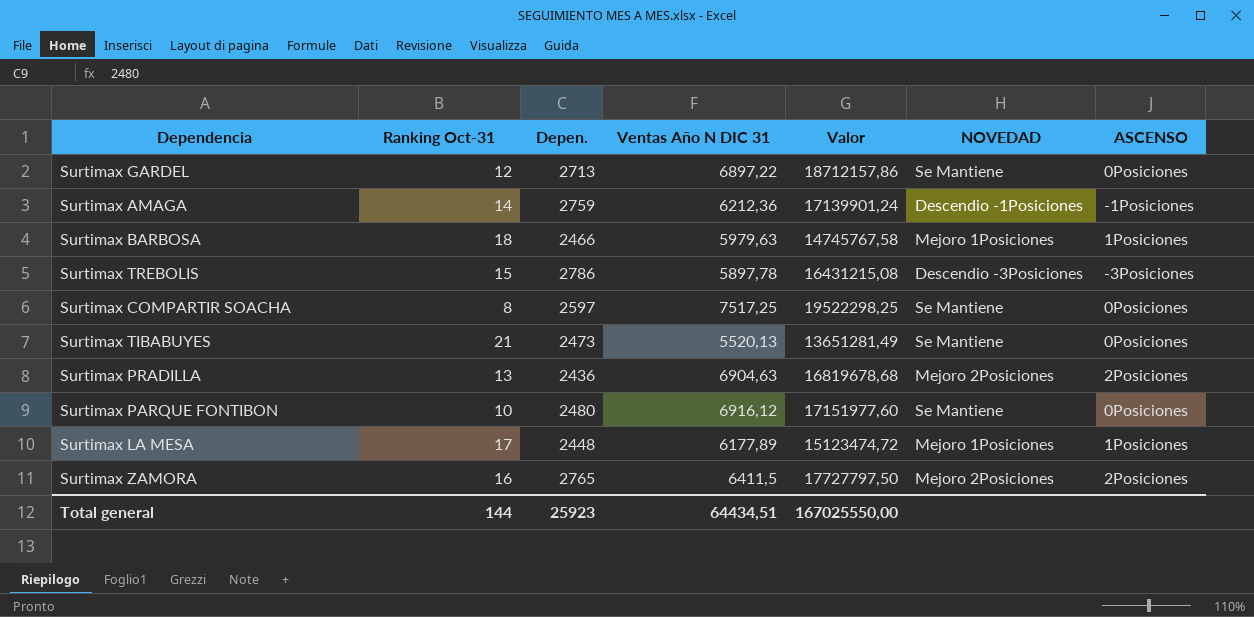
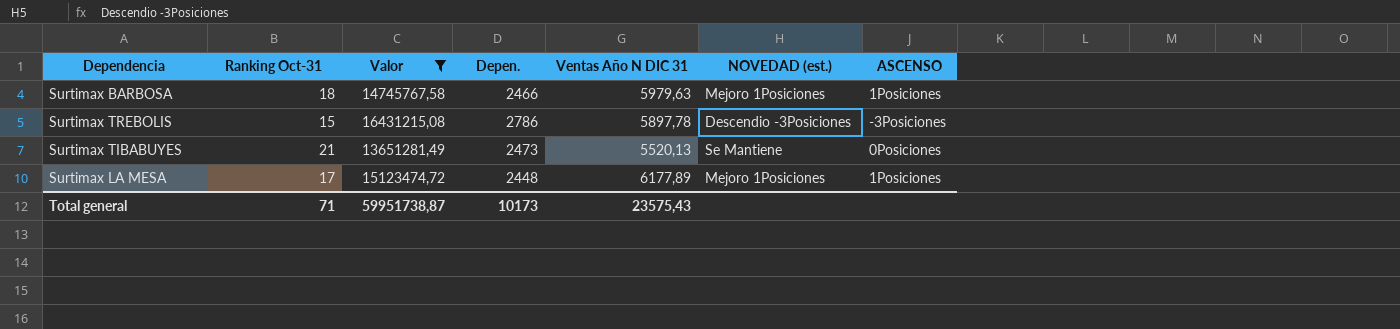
filter: none -> Valor <= 16431215,08
column Valor | position: 5 -> 3
column name: NOVEDAD -> NOVEDAD (est.)
Total general | Ranking Oct-31: 144 -> 71
Total general | Valor: 167025550,00 -> 59951738,87
Total general | Depen.: 25923 -> 10173
Total general | Ventas Año N DIC 31: 64434,51 -> 23575,43

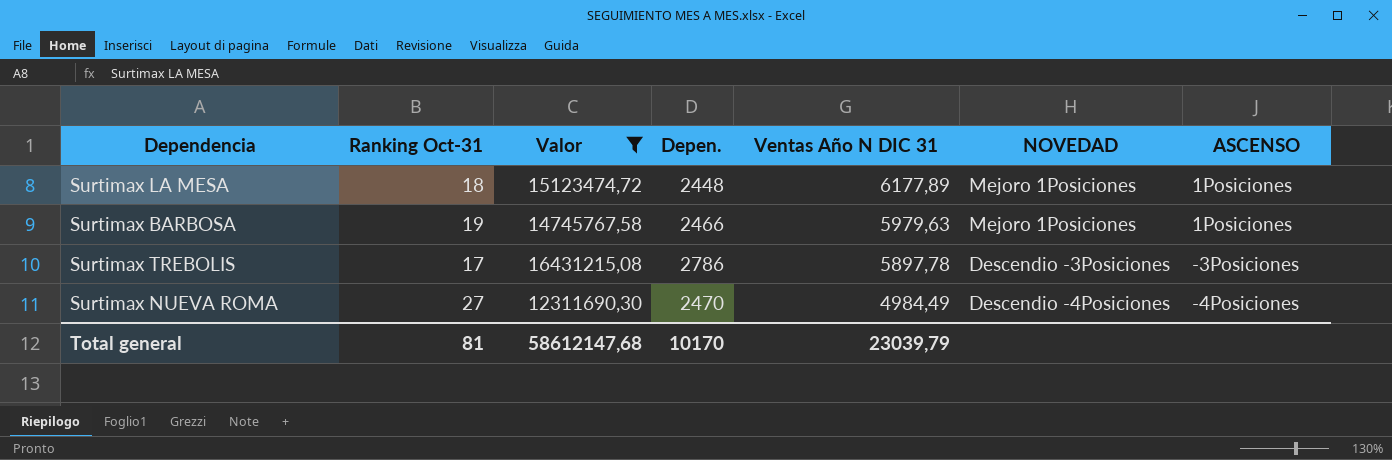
row order: none -> Ventas Año N DIC 31 descending
column name: NOVEDAD (est.) -> NOVEDAD
row Surtimax TIBABUYES: 21 | 13651281,49 | 2473 | 5520,13 | Se Mantiene | 0Posiciones -> none
Surtimax LA MESA | Ranking Oct-31: 17 -> 18
Surtimax BARBOSA | Ranking Oct-31: 18 -> 19
Surtimax TREBOLIS | Ranking Oct-31: 15 -> 17
row Surtimax NUEVA ROMA: none -> 27 | 12311690,30 | 2470 | 4984,49 | Descendio -4Posiciones | -4Posiciones
Total general | Ranking Oct-31: 71 -> 81
Total general | Valor: 59951738,87 -> 58612147,68
Total general | Depen.: 10173 -> 10170
Total general | Ventas Año N DIC 31: 23575,43 -> 23039,79

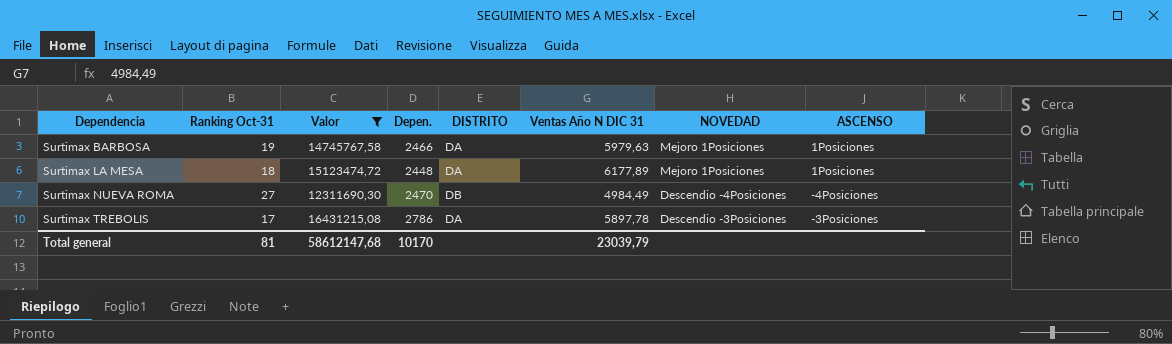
row order: Ventas Año N DIC 31 descending -> Dependencia ascending
column DISTRITO | position: none -> 5

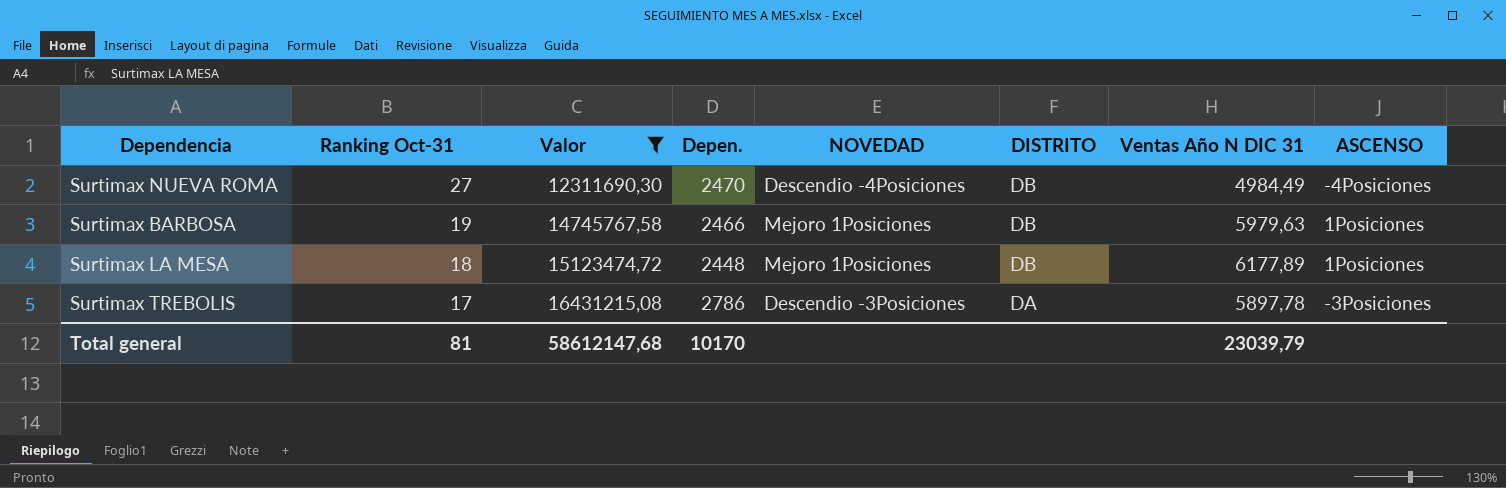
row order: Dependencia ascending -> Ranking Oct-31 descending
column NOVEDAD | position: 7 -> 5
Surtimax BARBOSA | DISTRITO: DA -> DB
Surtimax LA MESA | DISTRITO: DA -> DB

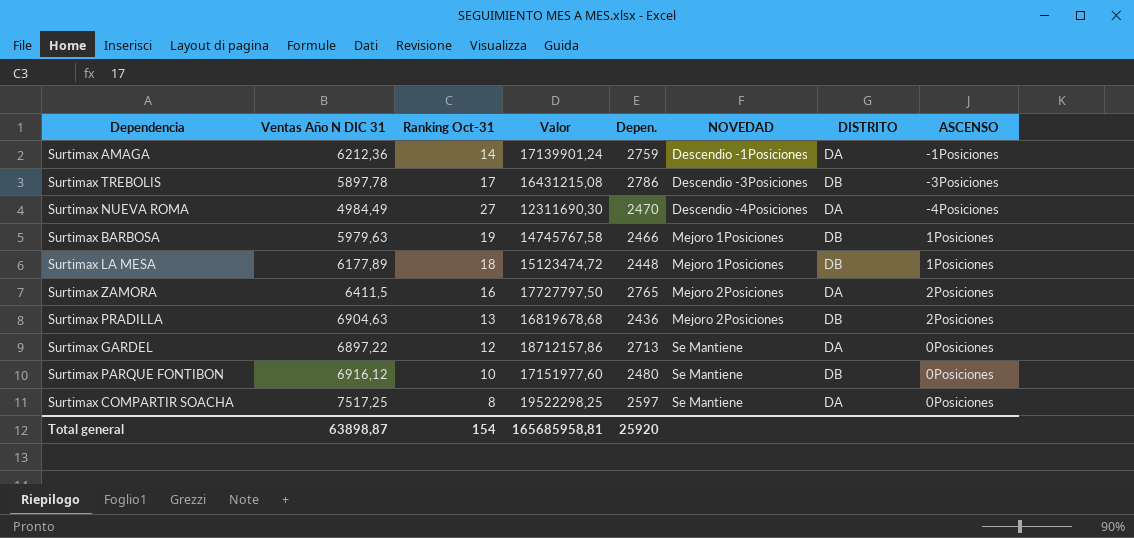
filter: Valor <= 16431215,08 -> none
row order: Ranking Oct-31 descending -> NOVEDAD ascending
column Ventas Año N DIC 31 | position: 7 -> 2
Surtimax TREBOLIS | DISTRITO: DA -> DB
Surtimax NUEVA ROMA | DISTRITO: DB -> DA
Total general | Ventas Año N DIC 31: 23039,79 -> 63898,87
Total general | Ranking Oct-31: 81 -> 154
Total general | Valor: 58612147,68 -> 165685958,81
Total general | Depen.: 10170 -> 25920

